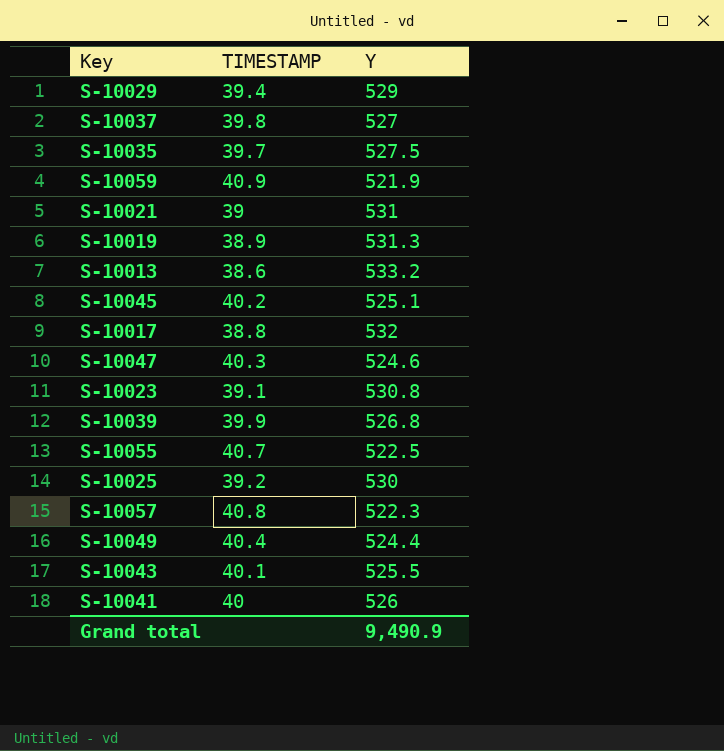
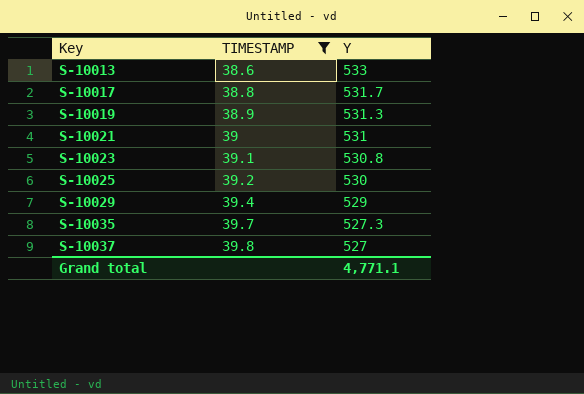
filter: none -> TIMESTAMP <= 39.8
row order: none -> Key ascending
S-10013 | Y: 533.2 -> 533
S-10017 | Y: 532 -> 531.7
S-10035 | Y: 527.5 -> 527.3
Grand total | Y: 9,490.9 -> 4,771.1

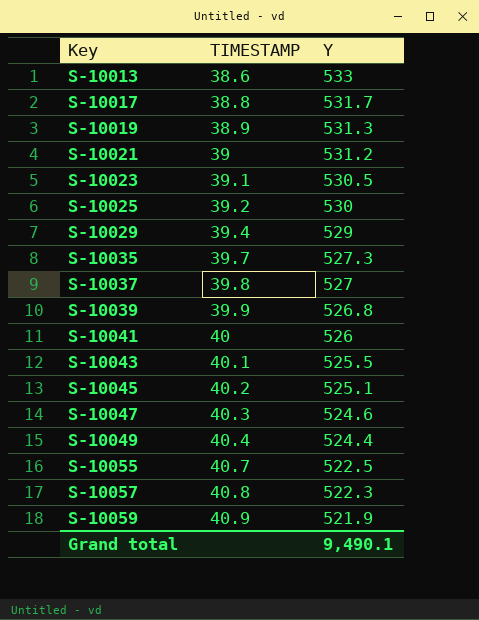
filter: TIMESTAMP <= 39.8 -> none
S-10021 | Y: 531 -> 531.2
S-10023 | Y: 530.8 -> 530.5
Grand total | Y: 4,771.1 -> 9,490.1

